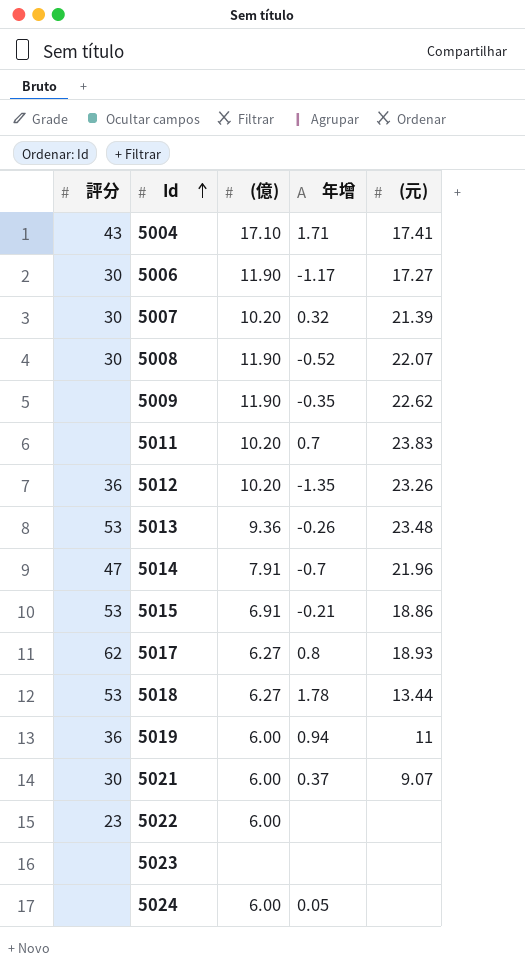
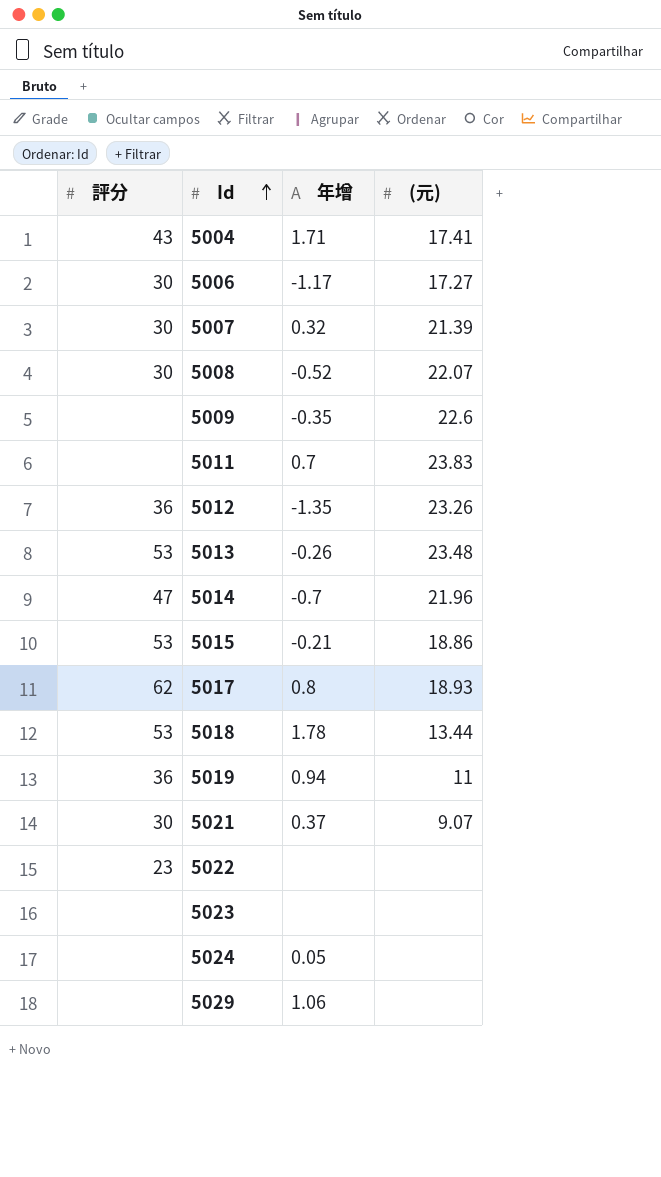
column (億) | position: 3 -> none
5009 | (元): 22.62 -> 22.6
row 5029: none -> none | 1.06 | none

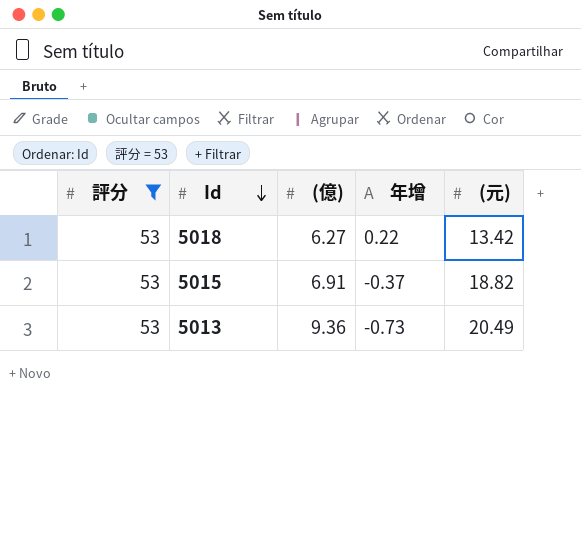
filter: none -> 評分 = 53
row order: Id ascending -> Id descending
column (億) | position: none -> 3
5018 | 年增: 1.78 -> 0.22
5018 | (元): 13.44 -> 13.42
5015 | 年增: -0.21 -> -0.37
5015 | (元): 18.86 -> 18.82
5013 | 年增: -0.26 -> -0.73
5013 | (元): 23.48 -> 20.49

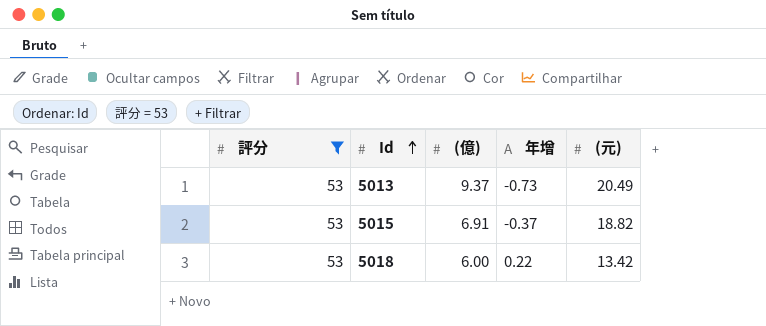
row order: Id descending -> Id ascending
5013 | (億): 9.36 -> 9.37
5018 | (億): 6.27 -> 6.00

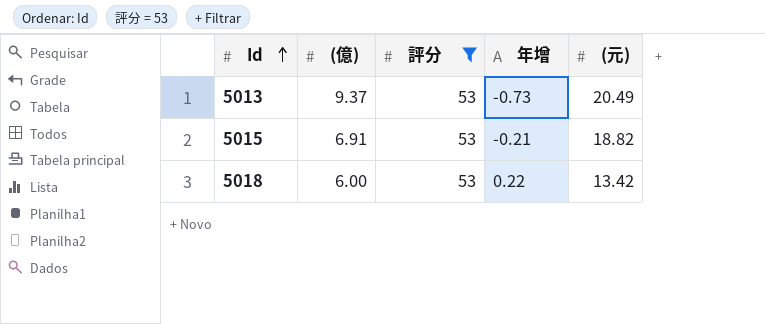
column 評分 | position: 1 -> 3
5015 | 年增: -0.37 -> -0.21

